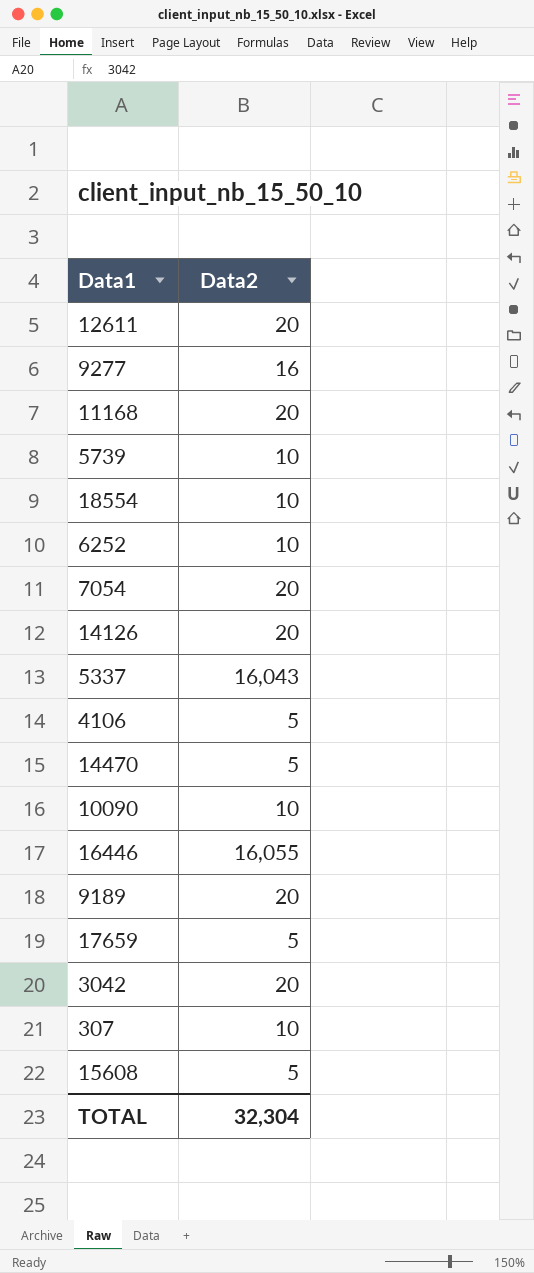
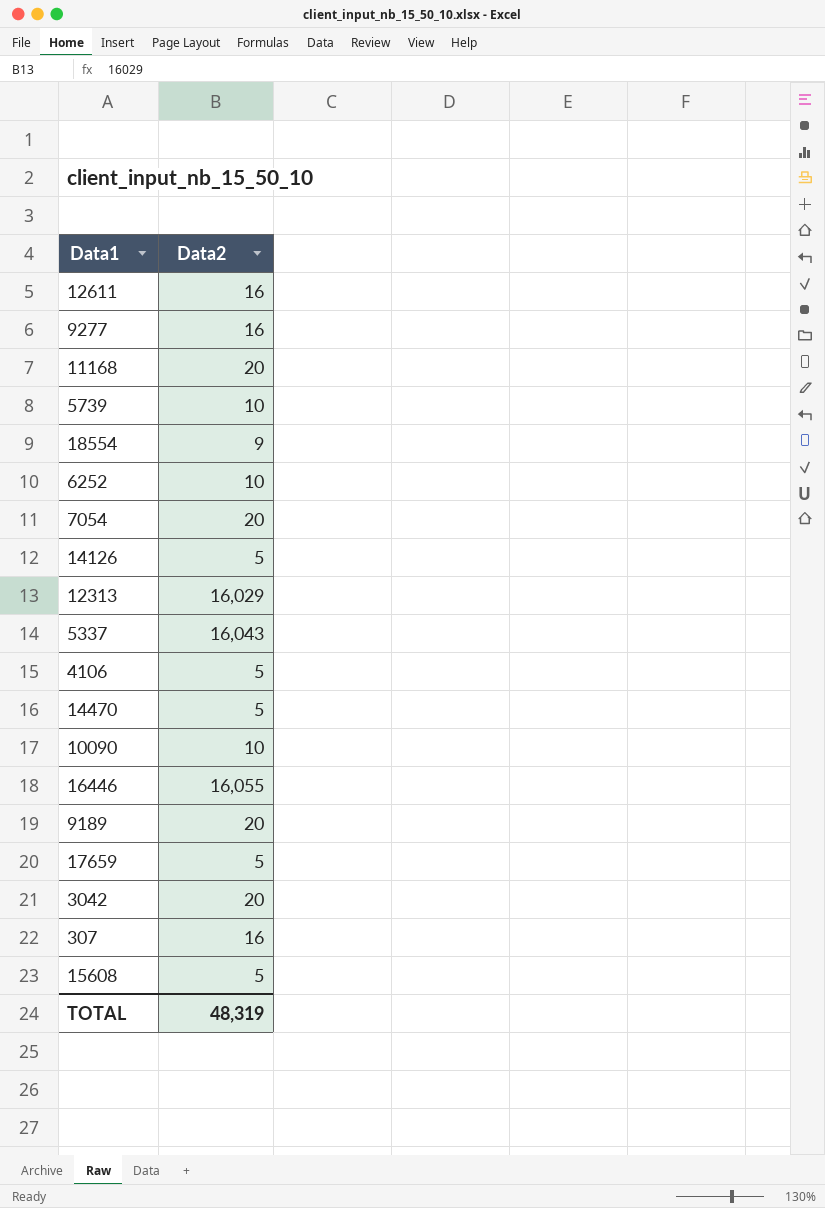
12611 | Data2: 20 -> 16
18554 | Data2: 10 -> 9
14126 | Data2: 20 -> 5
row 12313: none -> 16,029
307 | Data2: 10 -> 16
TOTAL | Data2: 32,304 -> 48,319

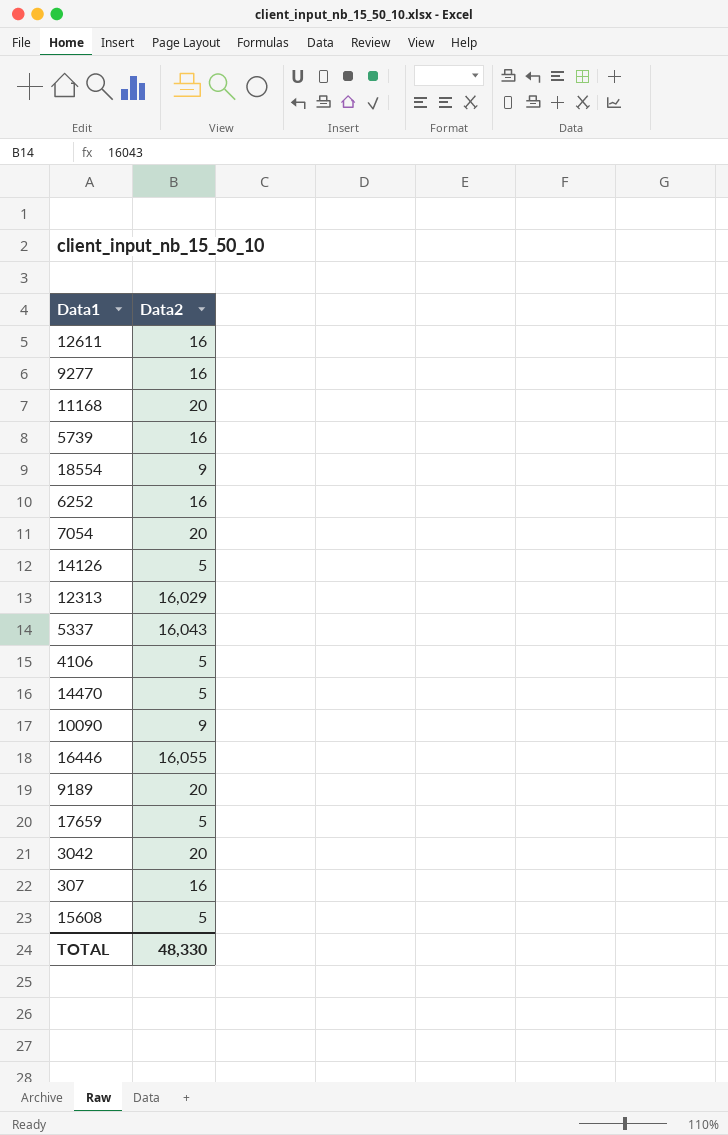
5739 | Data2: 10 -> 16
6252 | Data2: 10 -> 16
10090 | Data2: 10 -> 9
TOTAL | Data2: 48,319 -> 48,330

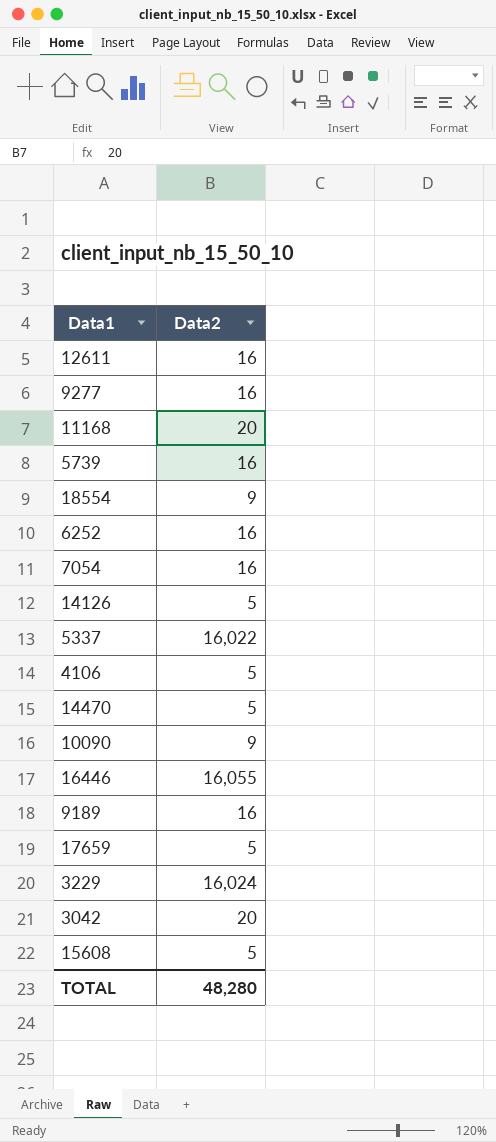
row 12313: 16,029 -> none
row 307: 16 -> none
7054 | Data2: 20 -> 16
5337 | Data2: 16,043 -> 16,022
9189 | Data2: 20 -> 16
row 3229: none -> 16,024
TOTAL | Data2: 48,330 -> 48,280

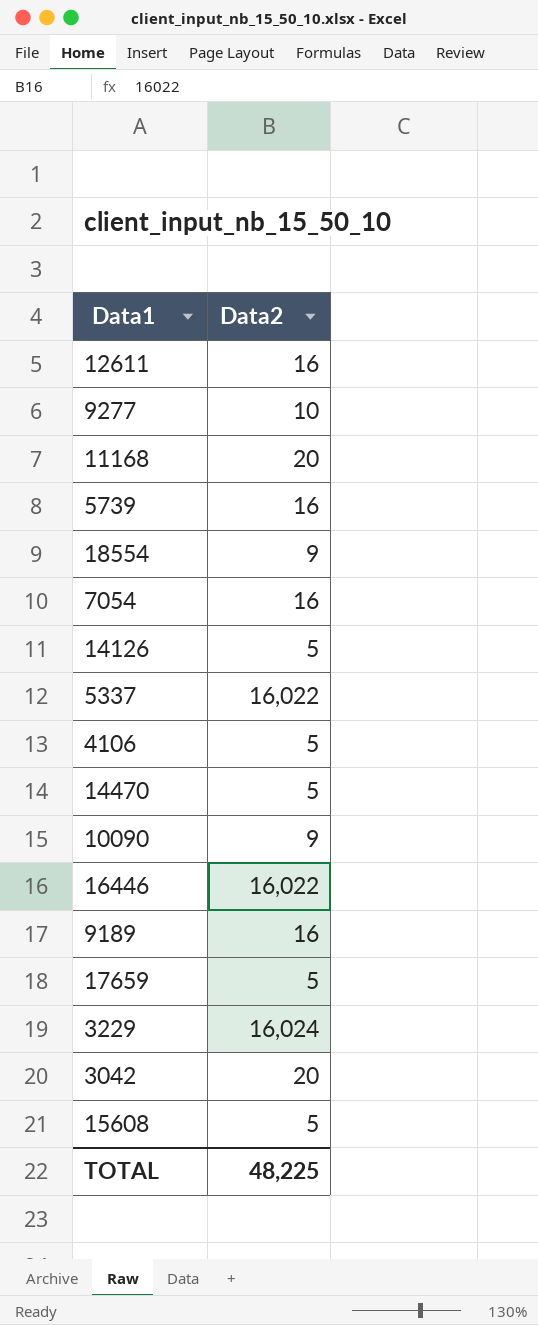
row 6252: 16 -> none
9277 | Data2: 16 -> 10
16446 | Data2: 16,055 -> 16,022
TOTAL | Data2: 48,280 -> 48,225

